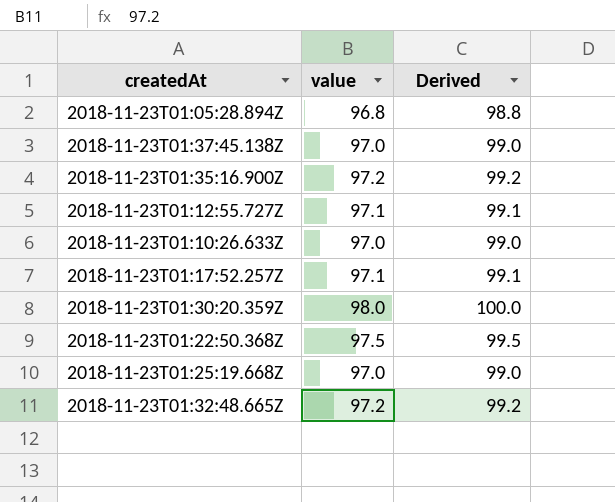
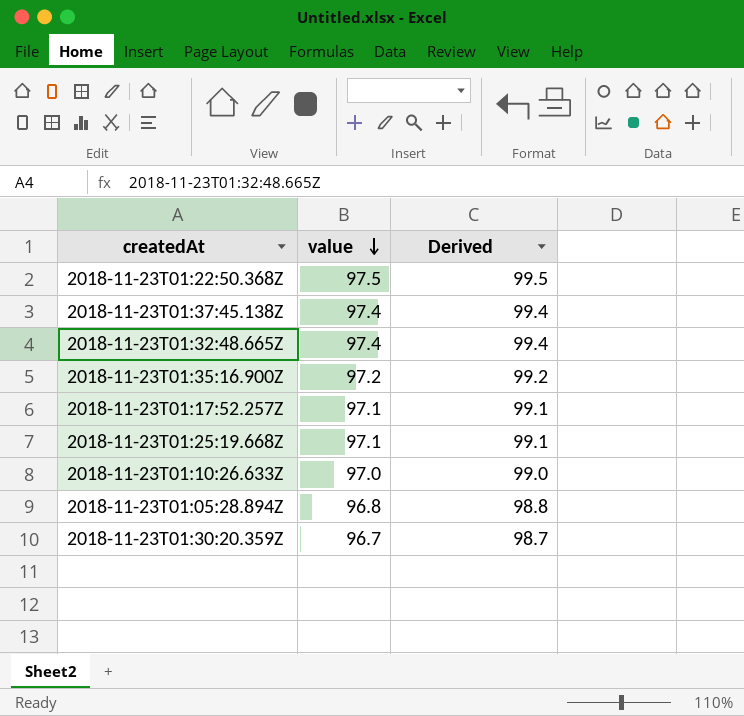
row order: none -> value descending
row 2018-11-23T01:12:55.727Z: 97.1 | 99.1 -> none
2018-11-23T01:37:45.138Z | value: 97.0 -> 97.4
2018-11-23T01:37:45.138Z | Derived: 99.0 -> 99.4
2018-11-23T01:32:48.665Z | value: 97.2 -> 97.4
2018-11-23T01:32:48.665Z | Derived: 99.2 -> 99.4
2018-11-23T01:25:19.668Z | value: 97.0 -> 97.1
2018-11-23T01:25:19.668Z | Derived: 99.0 -> 99.1
2018-11-23T01:30:20.359Z | value: 98.0 -> 96.7
2018-11-23T01:30:20.359Z | Derived: 100.0 -> 98.7

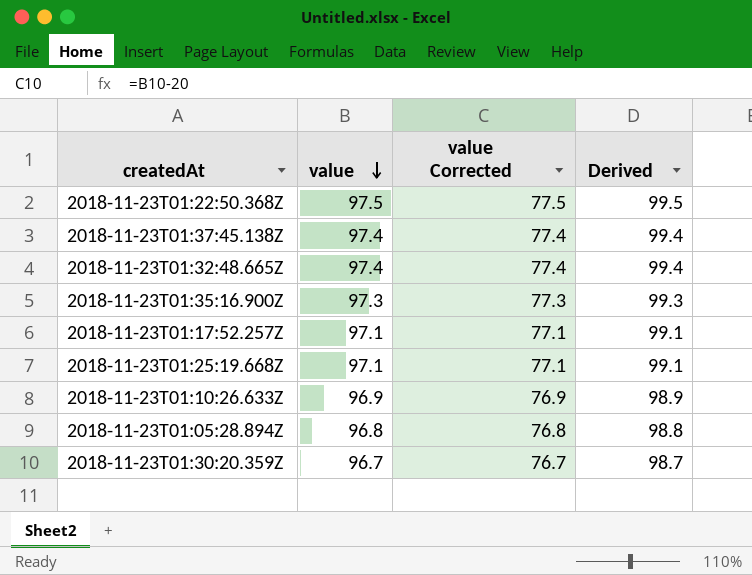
column value Corrected | formula: none -> [value] - 20
2018-11-23T01:35:16.900Z | value: 97.2 -> 97.3
2018-11-23T01:35:16.900Z | Derived: 99.2 -> 99.3
2018-11-23T01:10:26.633Z | value: 97.0 -> 96.9
2018-11-23T01:10:26.633Z | Derived: 99.0 -> 98.9

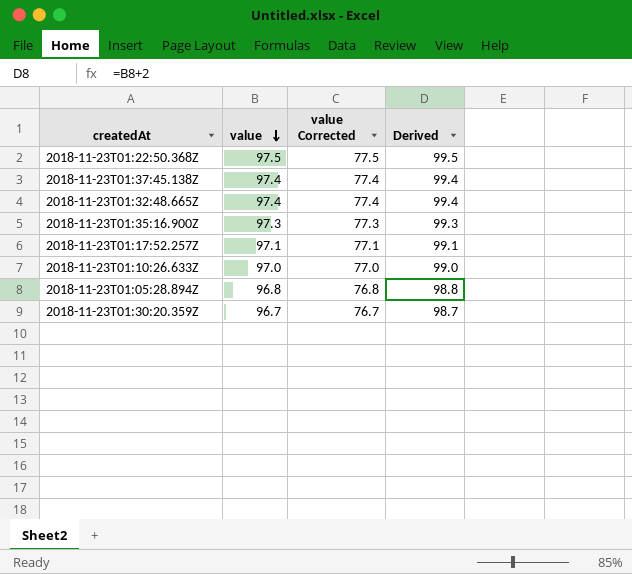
row 2018-11-23T01:25:19.668Z: 97.1 | 77.1 | 99.1 -> none
2018-11-23T01:10:26.633Z | value: 96.9 -> 97.0
2018-11-23T01:10:26.633Z | value Corrected: 76.9 -> 77.0
2018-11-23T01:10:26.633Z | Derived: 98.9 -> 99.0

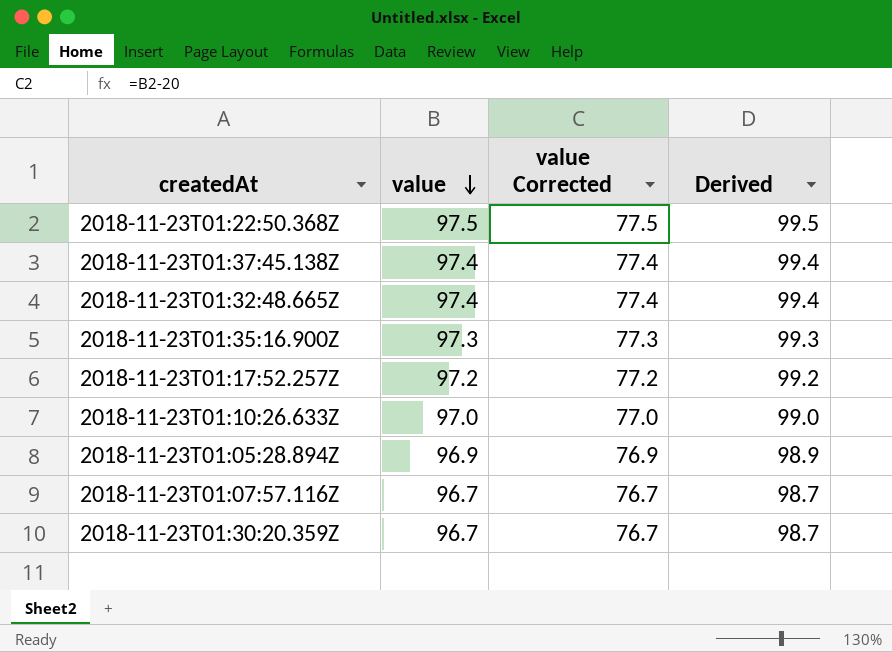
2018-11-23T01:17:52.257Z | value: 97.1 -> 97.2
2018-11-23T01:17:52.257Z | value Corrected: 77.1 -> 77.2
2018-11-23T01:17:52.257Z | Derived: 99.1 -> 99.2
2018-11-23T01:05:28.894Z | value: 96.8 -> 96.9
2018-11-23T01:05:28.894Z | value Corrected: 76.8 -> 76.9
2018-11-23T01:05:28.894Z | Derived: 98.8 -> 98.9
row 2018-11-23T01:07:57.116Z: none -> 96.7 | 76.7 | 98.7

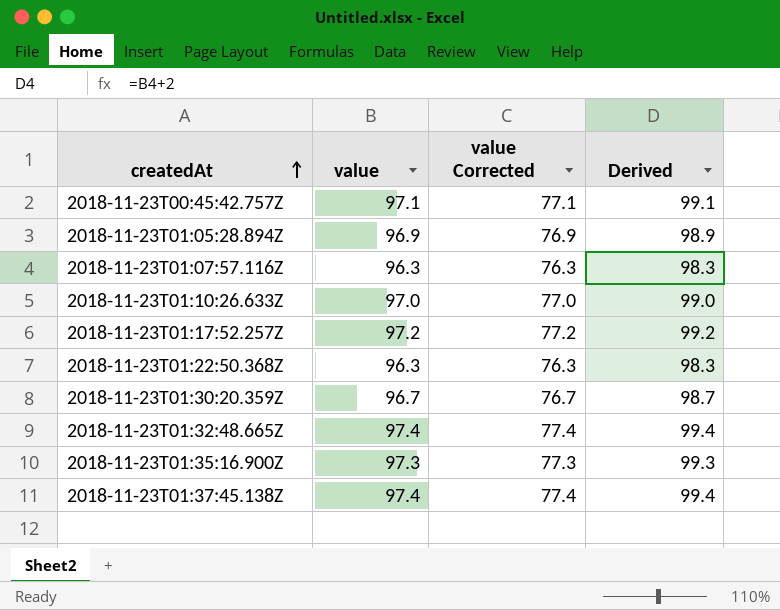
row order: value descending -> createdAt ascending
row 2018-11-23T00:45:42.757Z: none -> 97.1 | 77.1 | 99.1
2018-11-23T01:07:57.116Z | value: 96.7 -> 96.3
2018-11-23T01:07:57.116Z | value Corrected: 76.7 -> 76.3
2018-11-23T01:07:57.116Z | Derived: 98.7 -> 98.3
2018-11-23T01:22:50.368Z | value: 97.5 -> 96.3
2018-11-23T01:22:50.368Z | value Corrected: 77.5 -> 76.3
2018-11-23T01:22:50.368Z | Derived: 99.5 -> 98.3

